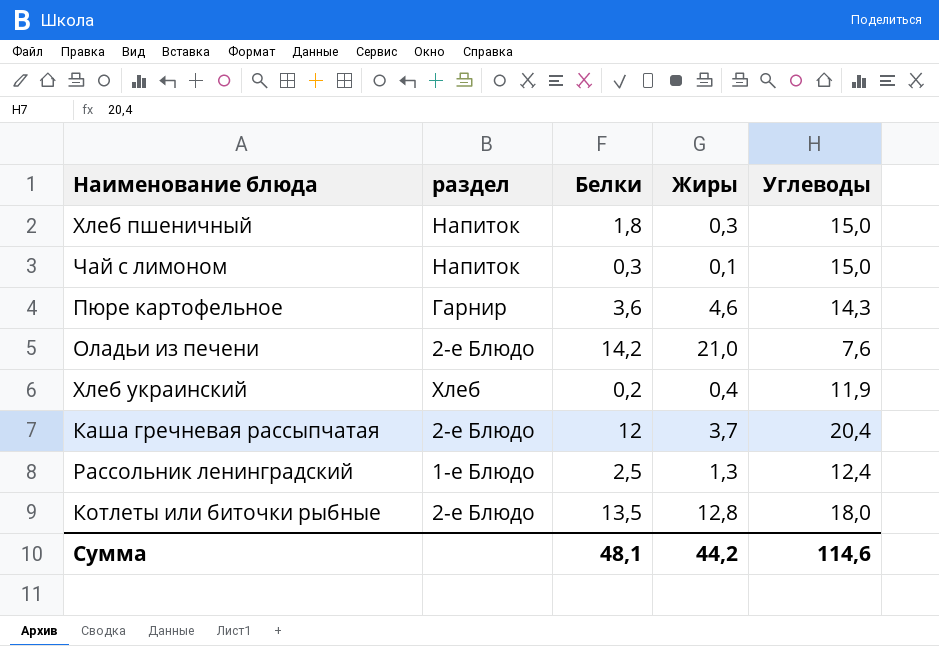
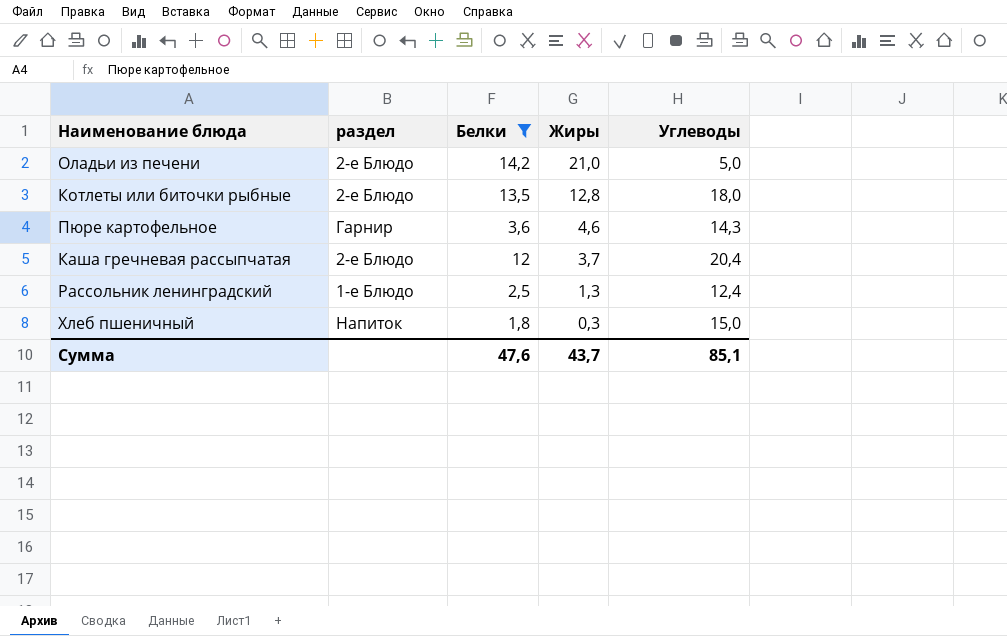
filter: none -> Белки >= 1,8
row order: none -> Жиры descending
Оладьи из печени | Углеводы: 7,6 -> 5,0
Сумма | Белки: 48,1 -> 47,6
Сумма | Жиры: 44,2 -> 43,7
Сумма | Углеводы: 114,6 -> 85,1

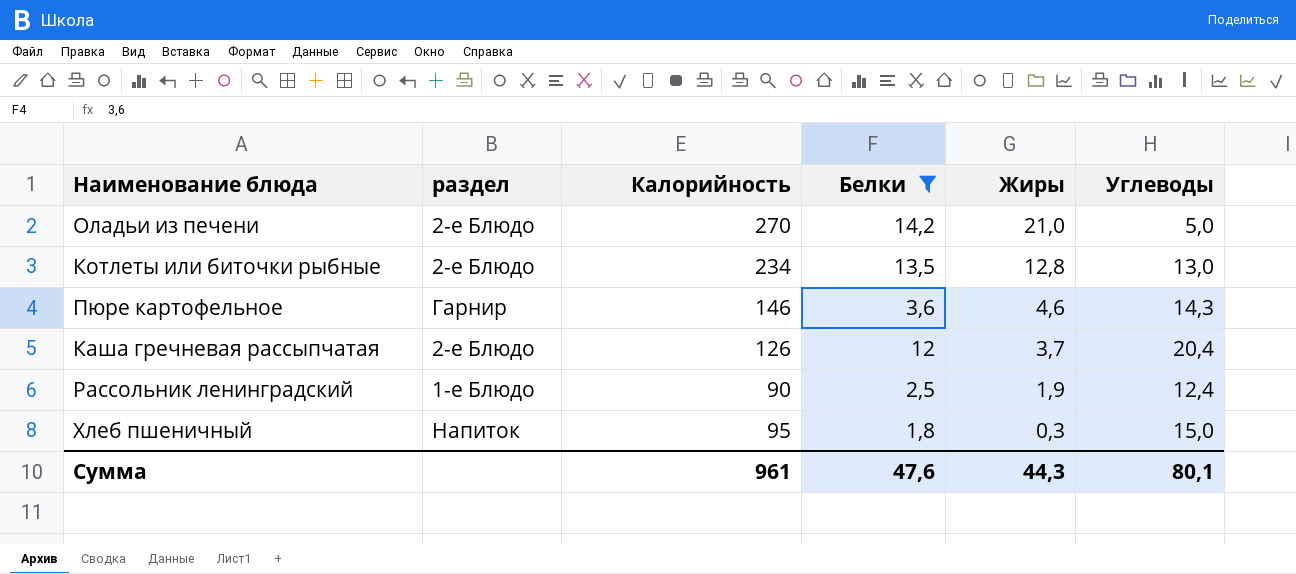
column Калорийность | position: none -> 3
Котлеты или биточки рыбные | Углеводы: 18,0 -> 13,0
Рассольник ленинградский | Жиры: 1,3 -> 1,9
Сумма | Жиры: 43,7 -> 44,3
Сумма | Углеводы: 85,1 -> 80,1

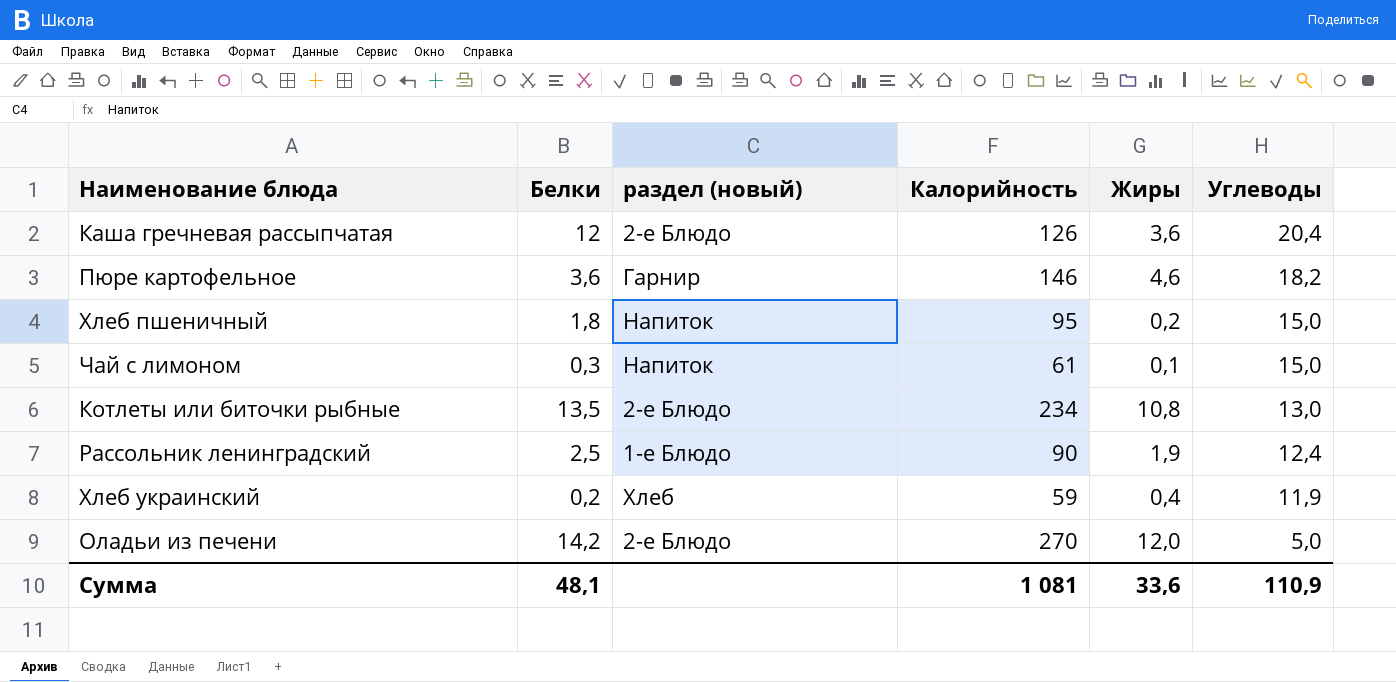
filter: Белки >= 1,8 -> none
row order: Жиры descending -> Углеводы descending
column Белки | position: 4 -> 2
column name: раздел -> раздел (новый)
Каша гречневая рассыпчатая | Жиры: 3,7 -> 3,6
Пюре картофельное | Углеводы: 14,3 -> 18,2
Хлеб пшеничный | Жиры: 0,3 -> 0,2
Котлеты или биточки рыбные | Жиры: 12,8 -> 10,8
Оладьи из печени | Жиры: 21,0 -> 12,0
Сумма | Белки: 47,6 -> 48,1
Сумма | Калорийность: 961 -> 1 081
Сумма | Жиры: 44,3 -> 33,6
Сумма | Углеводы: 80,1 -> 110,9

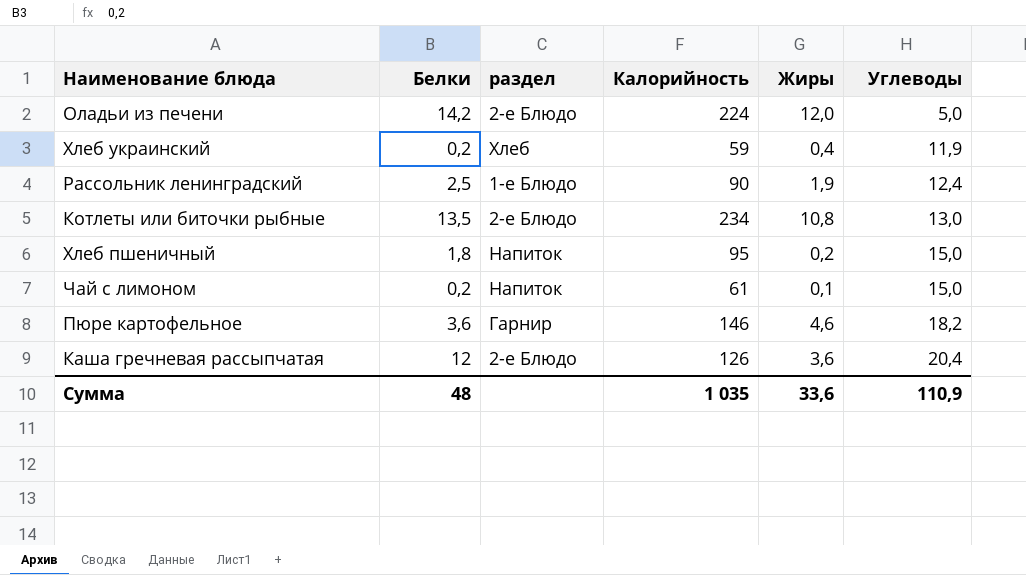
row order: Углеводы descending -> Углеводы ascending
column name: раздел (новый) -> раздел
Оладьи из печени | Калорийность: 270 -> 224
Чай с лимоном | Белки: 0,3 -> 0,2
Сумма | Белки: 48,1 -> 48
Сумма | Калорийность: 1 081 -> 1 035

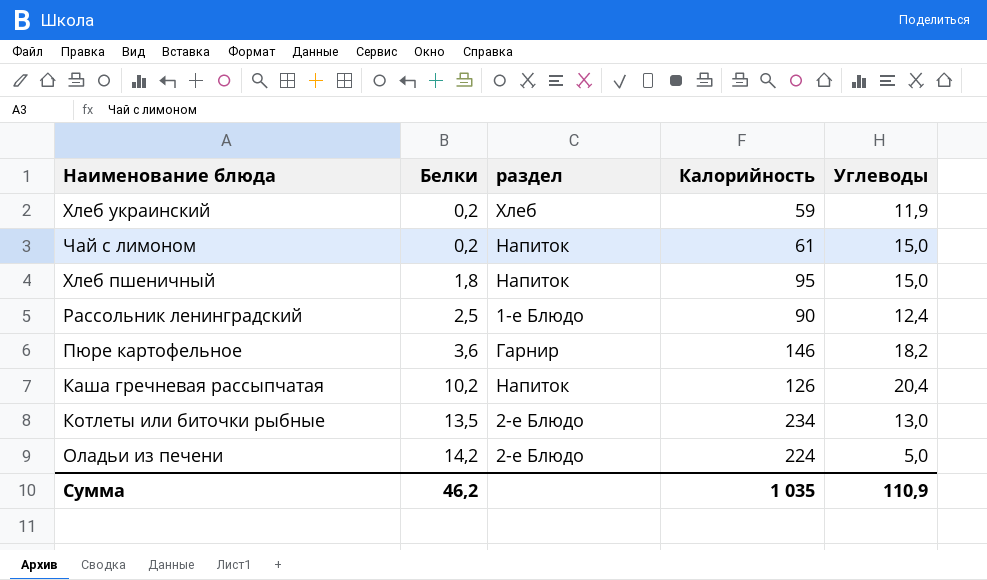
row order: Углеводы ascending -> Белки ascending
column Жиры | position: 5 -> none
Каша гречневая рассыпчатая | Белки: 12 -> 10,2
Каша гречневая рассыпчатая | раздел: 2-е Блюдо -> Напиток
Сумма | Белки: 48 -> 46,2

